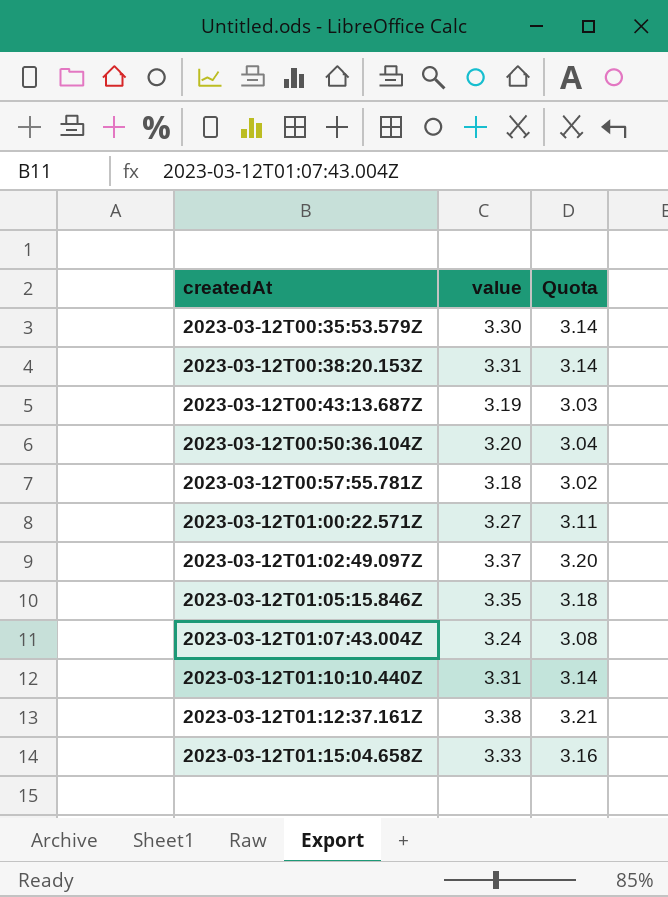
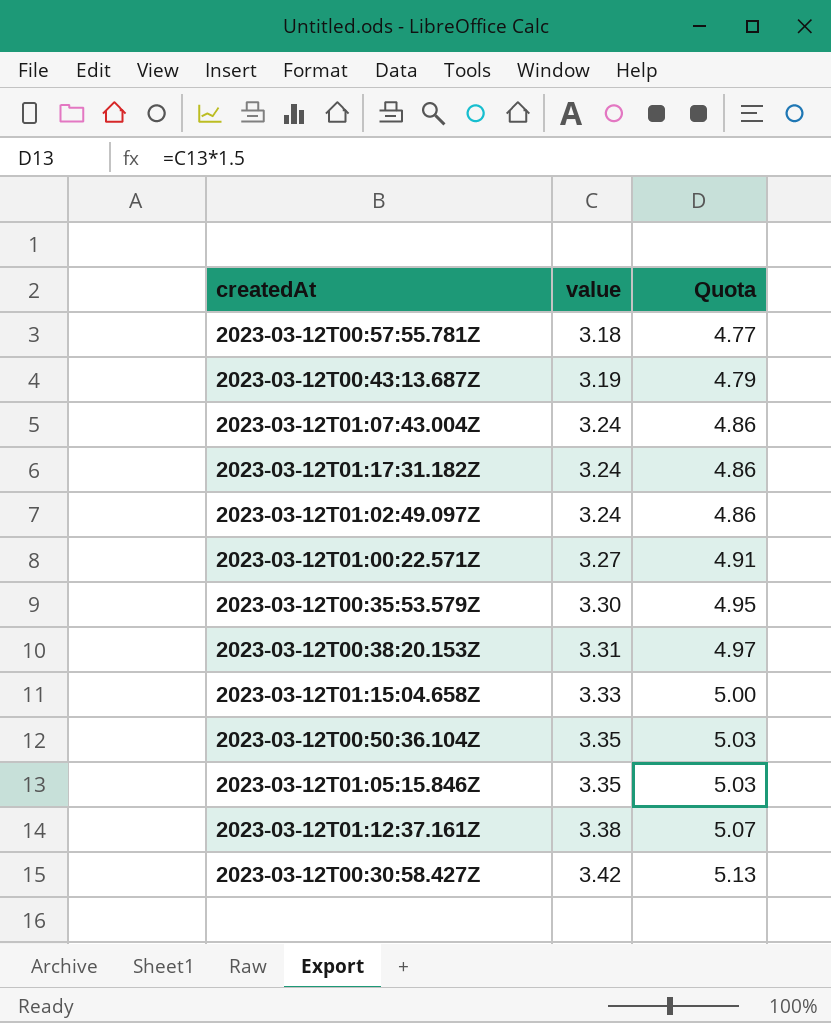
row order: createdAt ascending -> value ascending
column Quota | formula: [value] * 0.95 -> [value] * 1.5
row 2023-03-12T01:10:10.440Z: 3.31 | 3.14 -> none
row 2023-03-12T01:17:31.182Z: none -> 3.24 | 4.86
2023-03-12T01:02:49.097Z | value: 3.37 -> 3.24
2023-03-12T00:50:36.104Z | value: 3.20 -> 3.35
row 2023-03-12T00:30:58.427Z: none -> 3.42 | 5.13

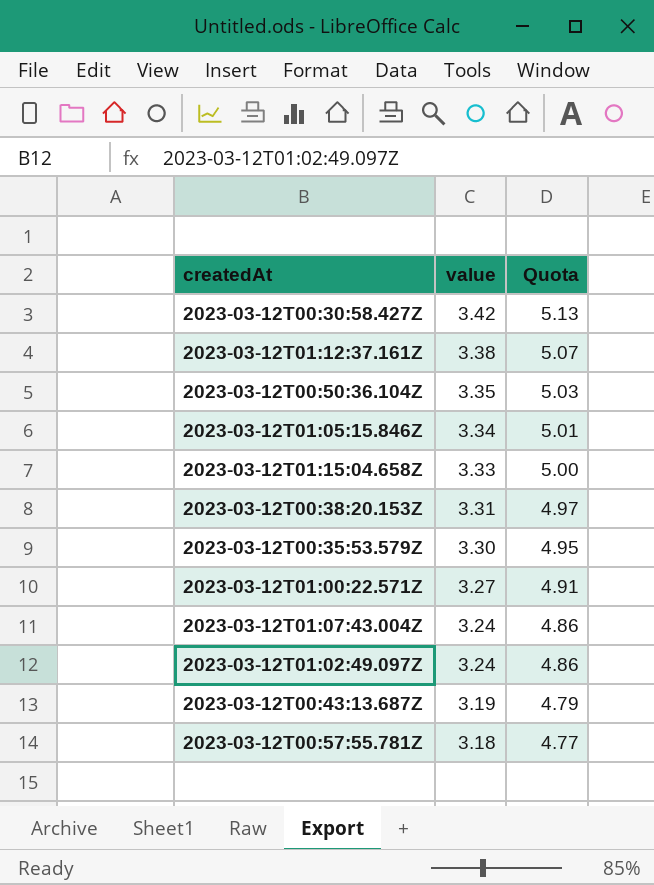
row order: value ascending -> value descending
row 2023-03-12T01:17:31.182Z: 3.24 | 4.86 -> none
2023-03-12T01:05:15.846Z | value: 3.35 -> 3.34
2023-03-12T01:05:15.846Z | Quota: 5.03 -> 5.01

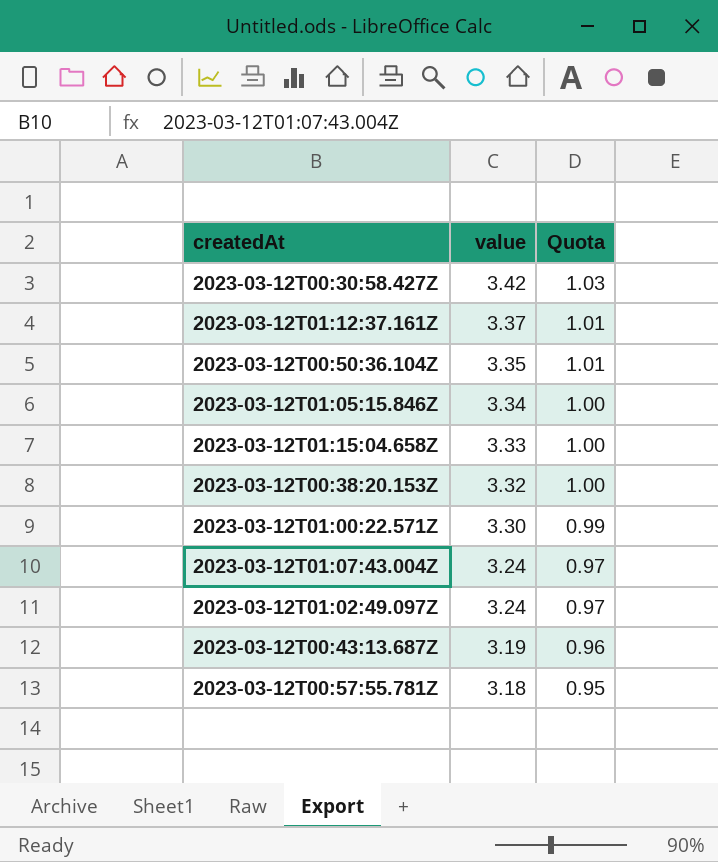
column Quota | formula: [value] * 1.5 -> [value] * 0.3
row 2023-03-12T00:35:53.579Z: 3.30 | 4.95 -> none
2023-03-12T01:12:37.161Z | value: 3.38 -> 3.37
2023-03-12T00:38:20.153Z | value: 3.31 -> 3.32
2023-03-12T01:00:22.571Z | value: 3.27 -> 3.30

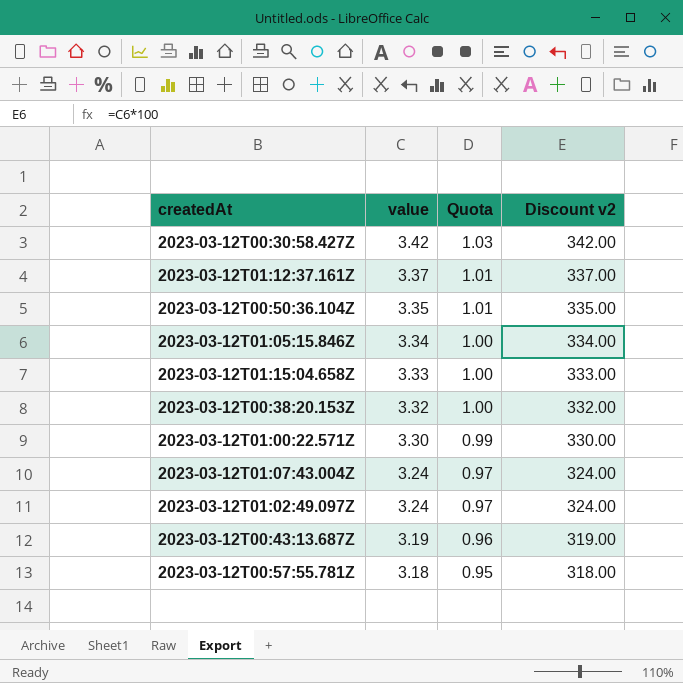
column Discount v2 | formula: none -> [value] * 100

